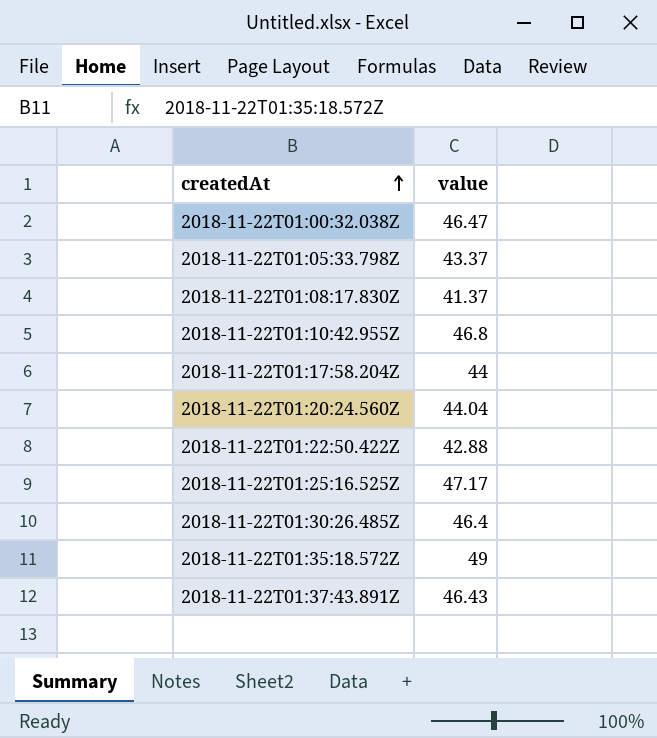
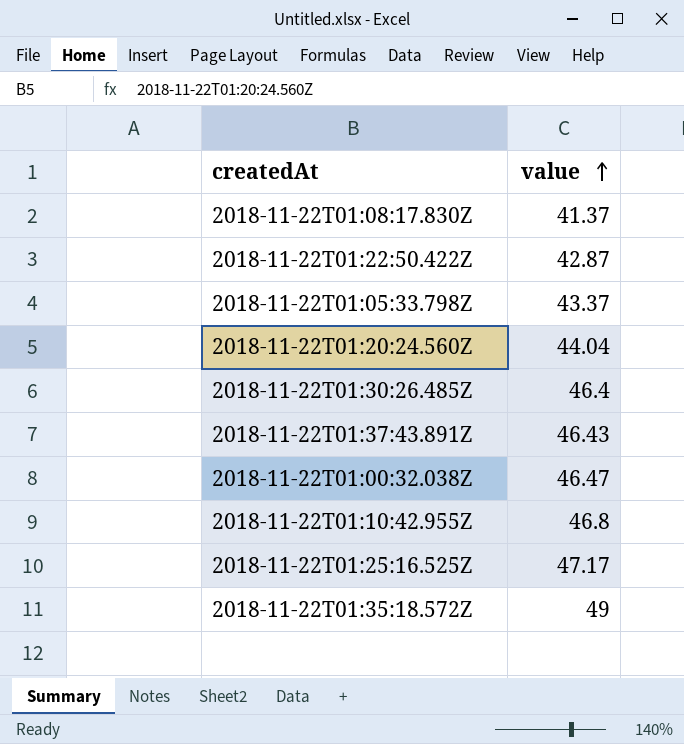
row order: createdAt ascending -> value ascending
row 2018-11-22T01:17:58.204Z: 44 -> none
2018-11-22T01:22:50.422Z | value: 42.88 -> 42.87

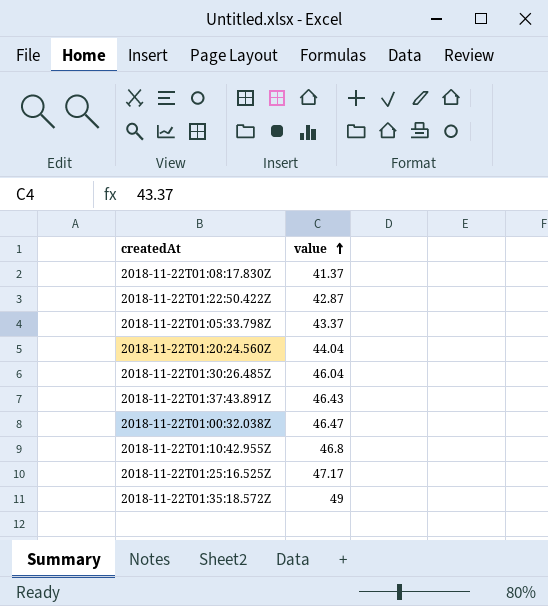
2018-11-22T01:30:26.485Z | value: 46.4 -> 46.04

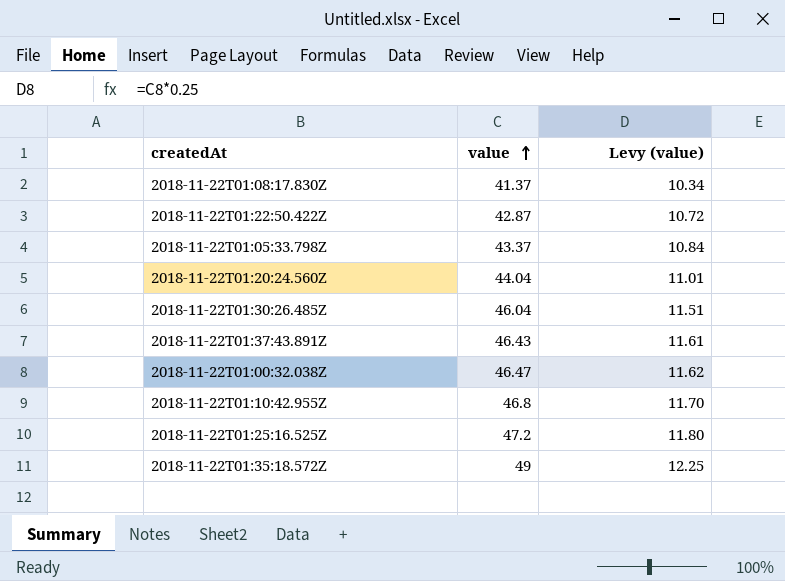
column Levy (value) | formula: none -> [value] * 0.25
2018-11-22T01:25:16.525Z | value: 47.17 -> 47.2

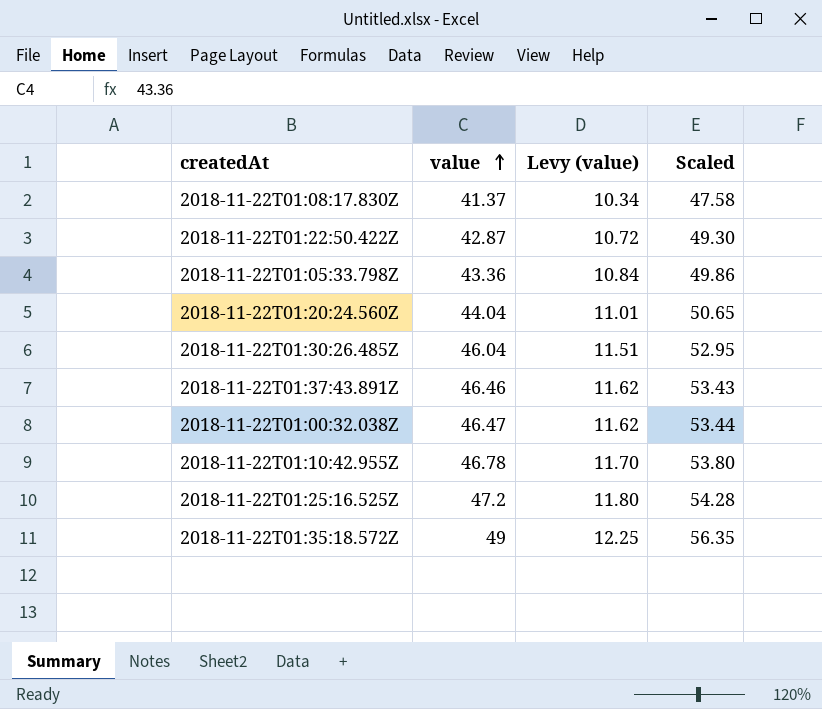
column Scaled | formula: none -> [value] * 1.15
2018-11-22T01:05:33.798Z | value: 43.37 -> 43.36
2018-11-22T01:37:43.891Z | value: 46.43 -> 46.46
2018-11-22T01:37:43.891Z | Levy (value): 11.61 -> 11.62
2018-11-22T01:10:42.955Z | value: 46.8 -> 46.78

